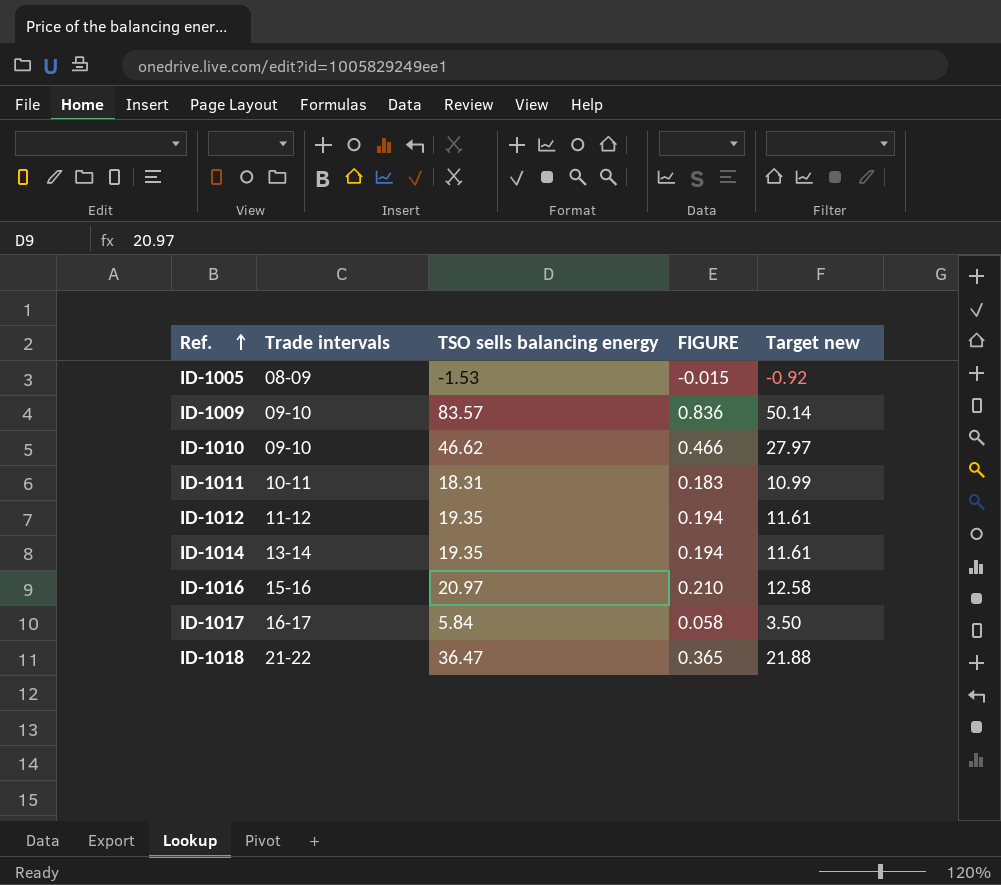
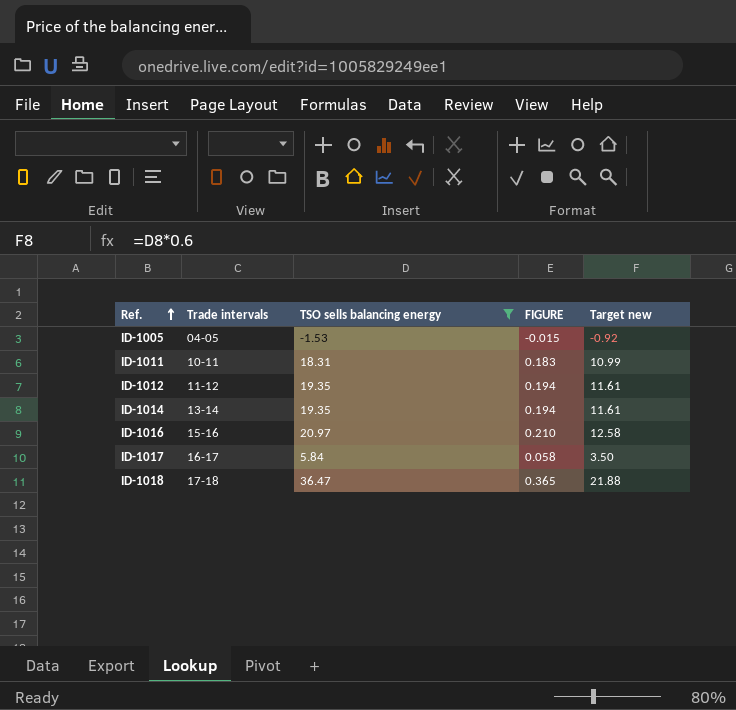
filter: none -> TSO sells balancing energy <= 36.47
ID-1005 | Trade intervals: 08-09 -> 04-05
ID-1018 | Trade intervals: 21-22 -> 17-18

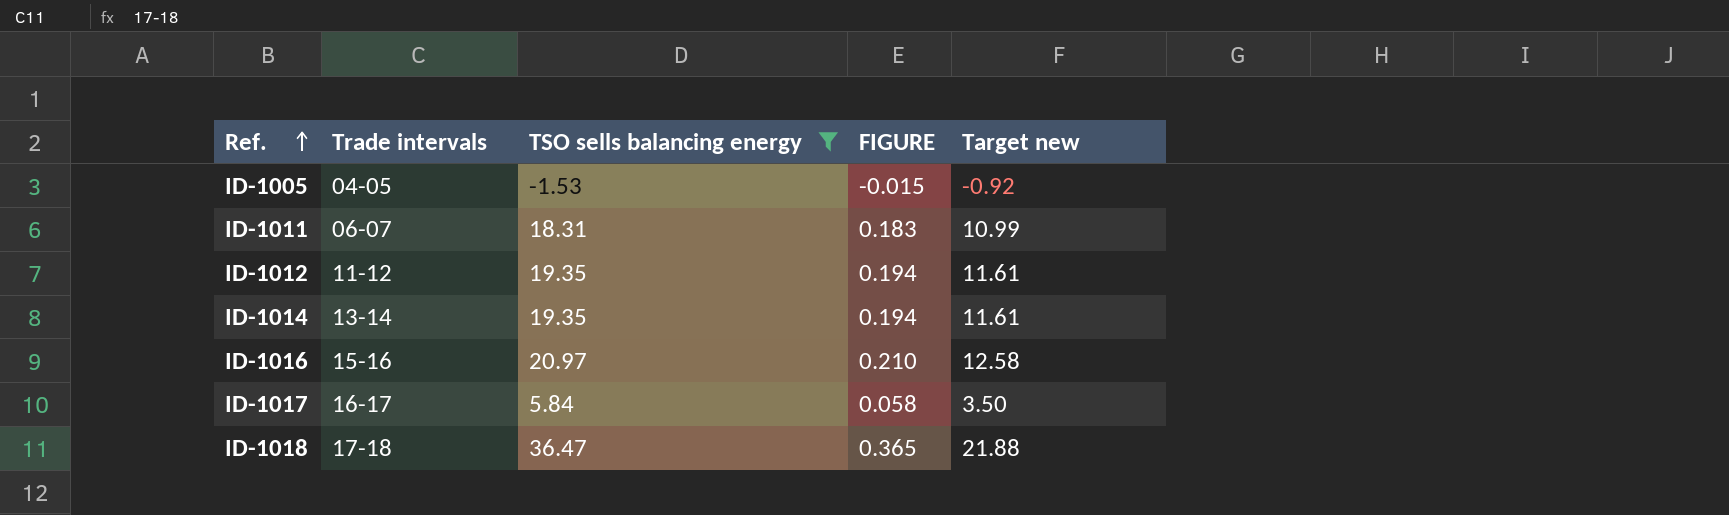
ID-1011 | Trade intervals: 10-11 -> 06-07

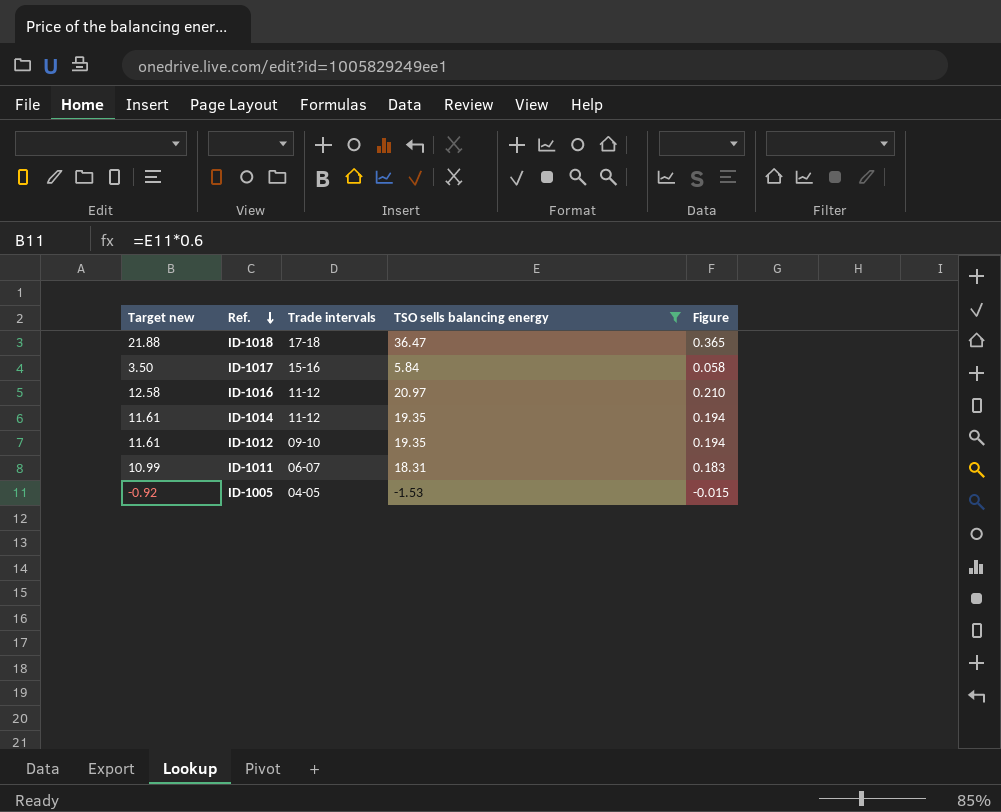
row order: Ref. ascending -> Ref. descending
column Target new | position: 5 -> 1
column name: FIGURE -> Figure
ID-1017 | Trade intervals: 16-17 -> 15-16
ID-1016 | Trade intervals: 15-16 -> 11-12
ID-1014 | Trade intervals: 13-14 -> 11-12
ID-1012 | Trade intervals: 11-12 -> 09-10

